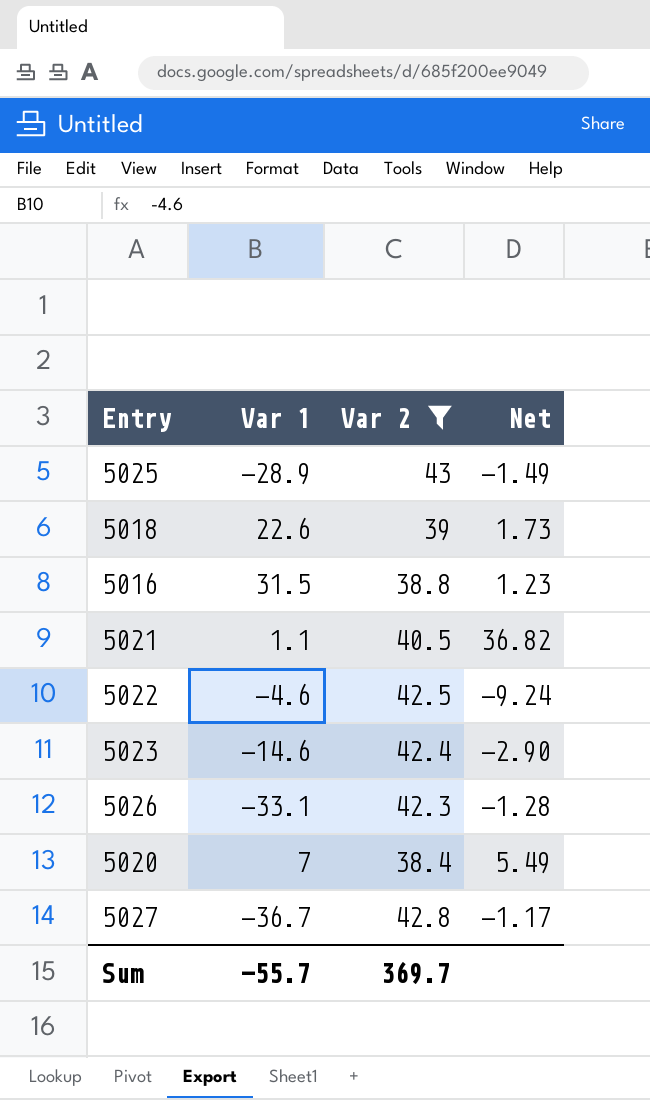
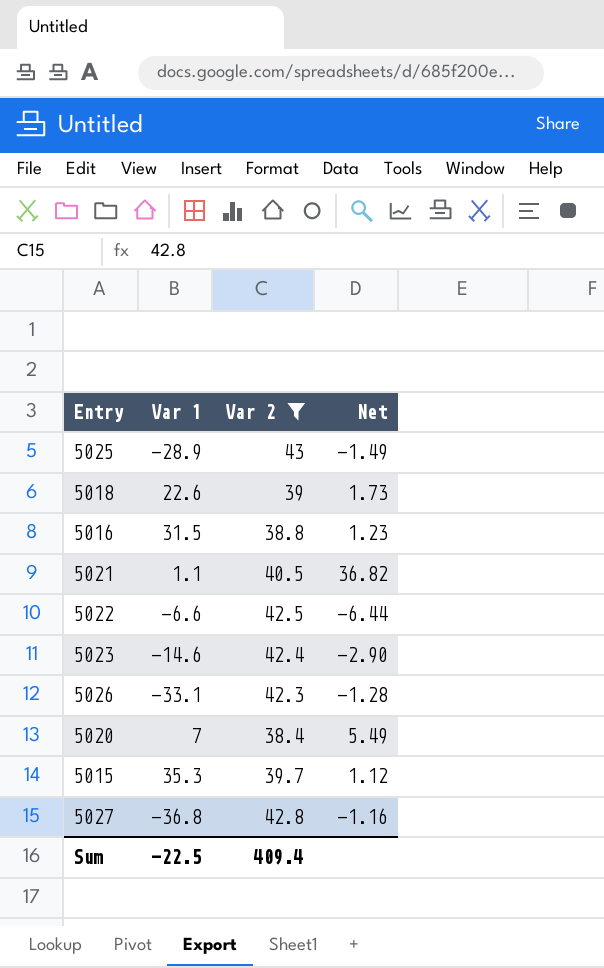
5022 | Var 1: -4.6 -> -6.6
5022 | Net: -9.24 -> -6.44
row 5015: none -> 35.3 | 39.7 | 1.12
5027 | Var 1: -36.7 -> -36.8
5027 | Net: -1.17 -> -1.16
Sum | Var 1: -55.7 -> -22.5
Sum | Var 2: 369.7 -> 409.4

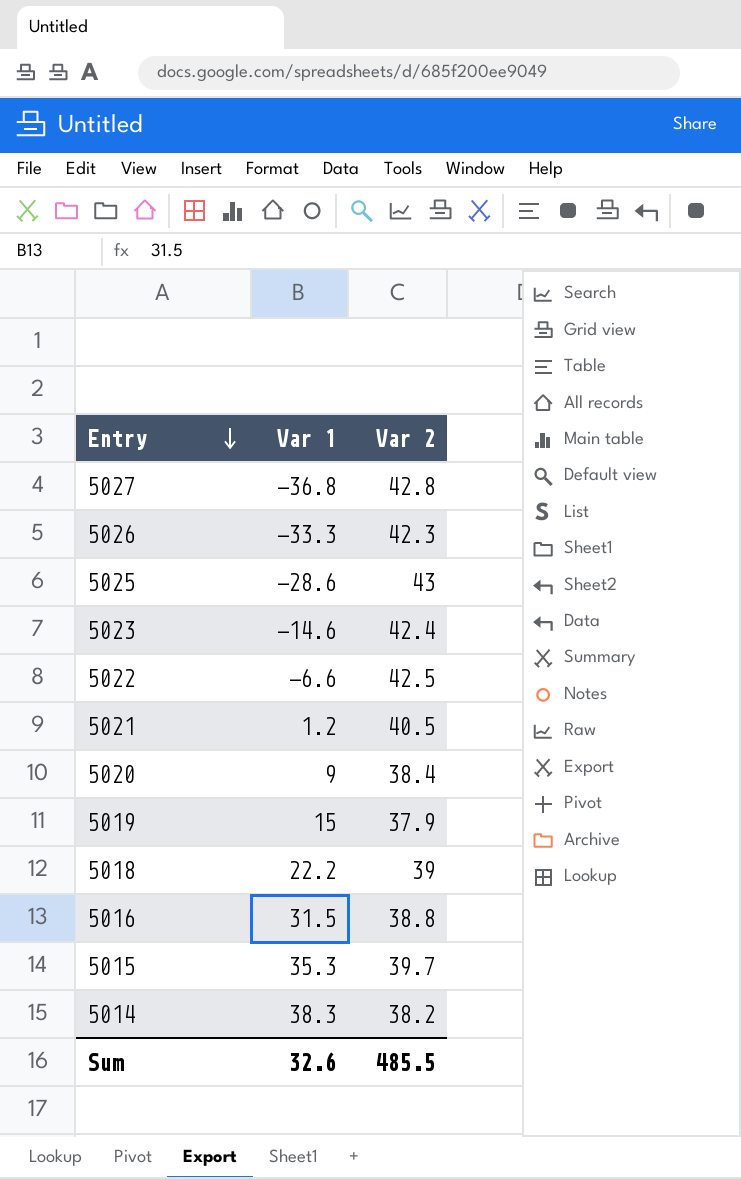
filter: Var 2 >= 38.4 -> none
row order: none -> Entry descending
column Net | formula: [Var 2] / [Var 1] -> none
5026 | Var 1: -33.1 -> -33.3
5025 | Var 1: -28.9 -> -28.6
5021 | Var 1: 1.1 -> 1.2
5020 | Var 1: 7 -> 9
5018 | Var 1: 22.6 -> 22.2
Sum | Var 1: -22.5 -> 32.6
Sum | Var 2: 409.4 -> 485.5

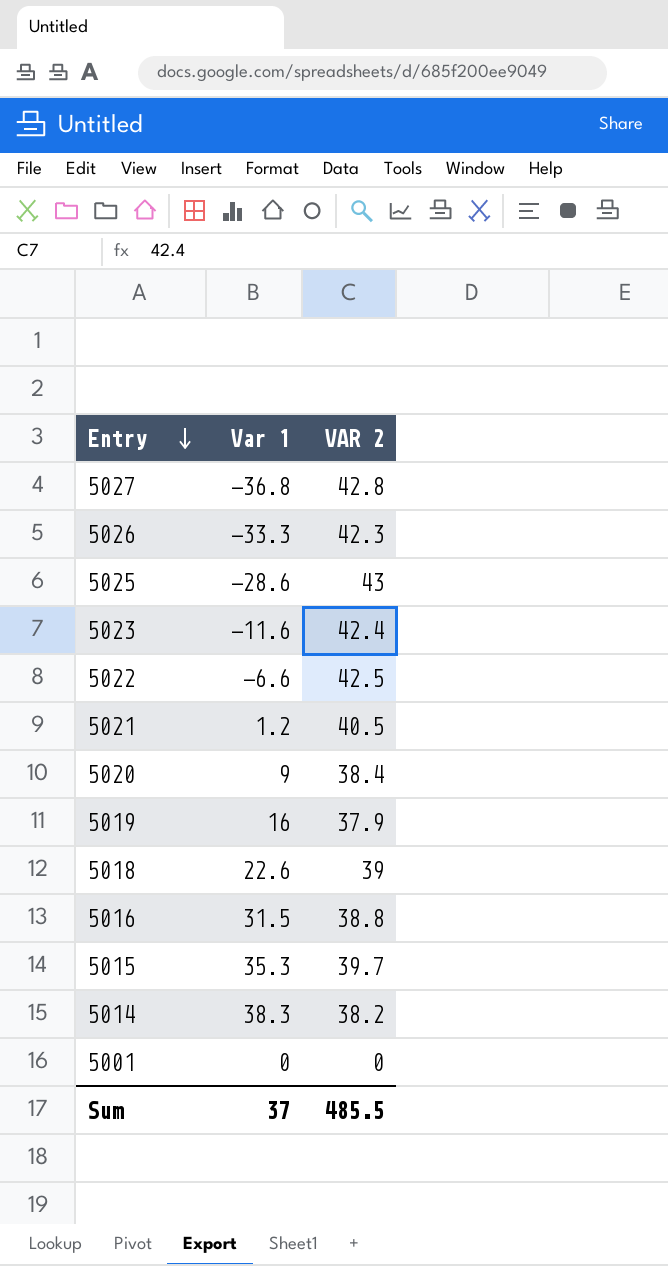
column name: Var 2 -> VAR 2
5023 | Var 1: -14.6 -> -11.6
5019 | Var 1: 15 -> 16
5018 | Var 1: 22.2 -> 22.6
row 5001: none -> 0 | 0
Sum | Var 1: 32.6 -> 37

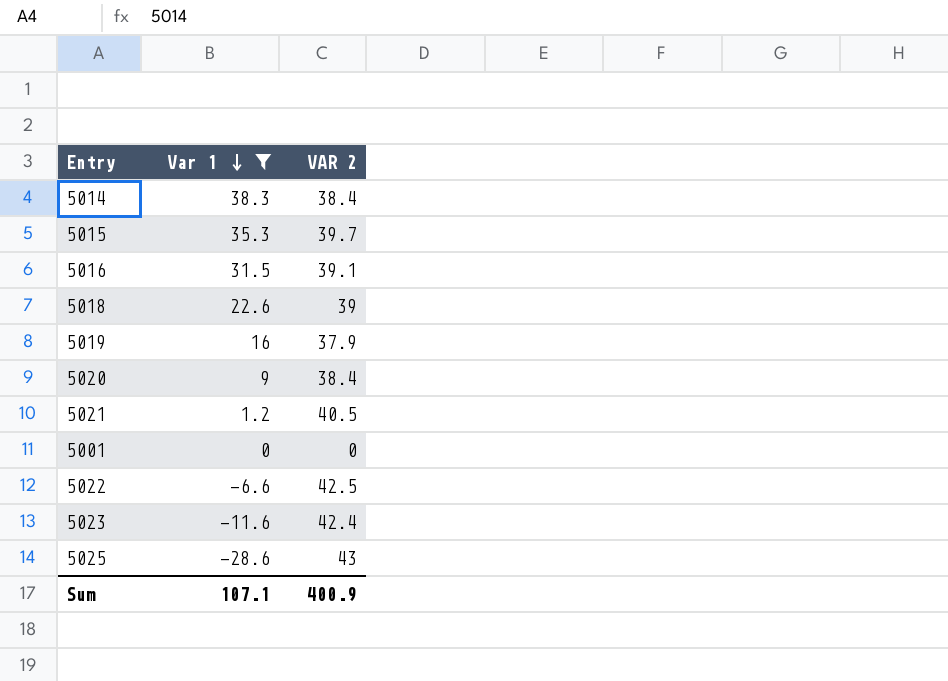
filter: none -> Var 1 >= -28.6
row order: Entry descending -> Var 1 descending
5014 | VAR 2: 38.2 -> 38.4
5016 | VAR 2: 38.8 -> 39.1
Sum | Var 1: 37 -> 107.1
Sum | VAR 2: 485.5 -> 400.9

